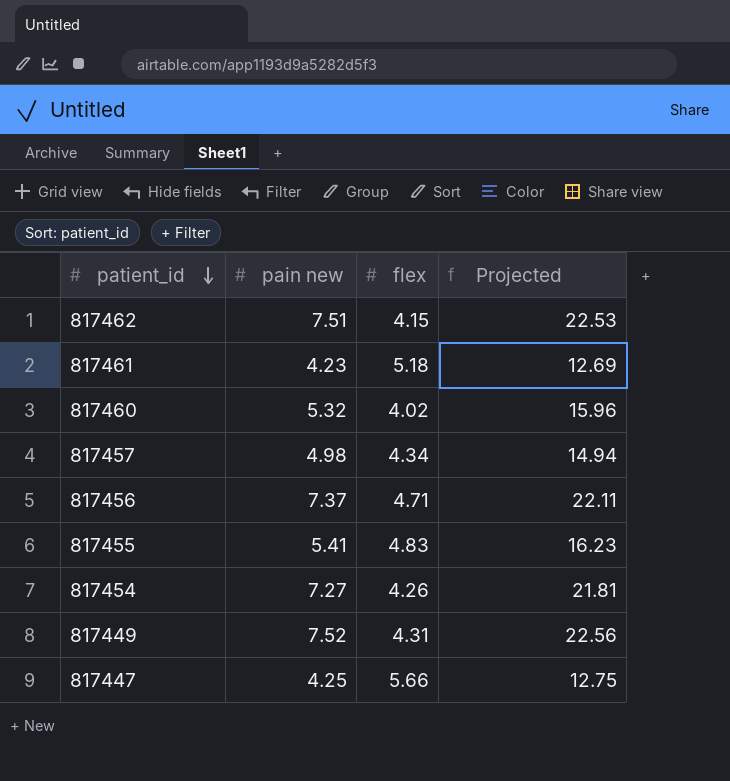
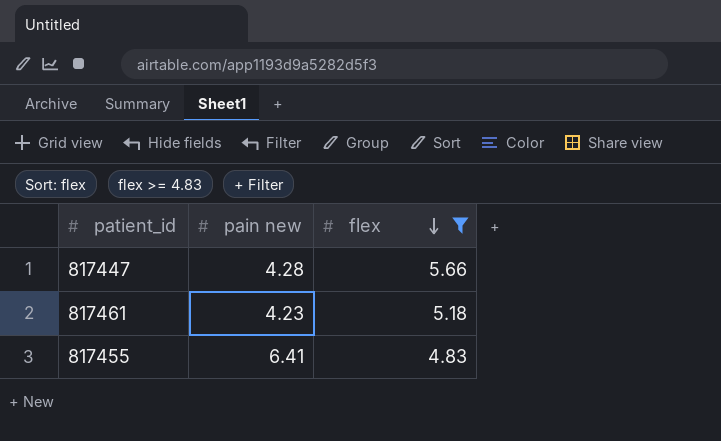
filter: none -> flex >= 4.83
row order: patient_id descending -> flex descending
column Projected | formula: [pain new] * 3 -> none
817447 | pain new: 4.25 -> 4.28
817455 | pain new: 5.41 -> 6.41

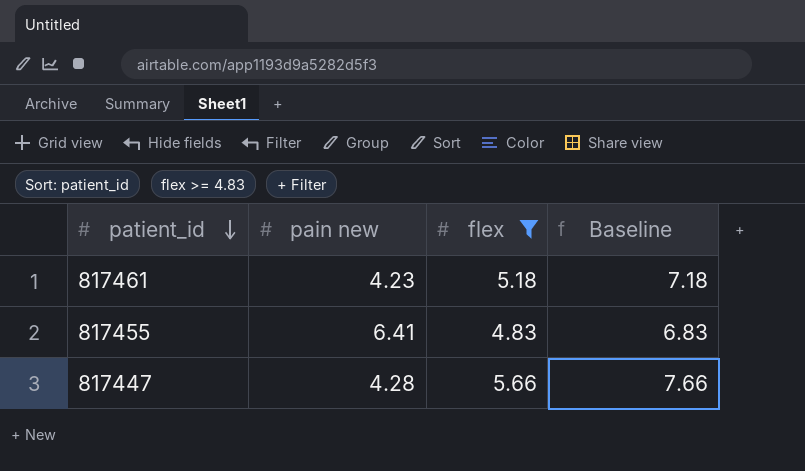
row order: flex descending -> patient_id descending
column Baseline | formula: none -> [flex] + 2

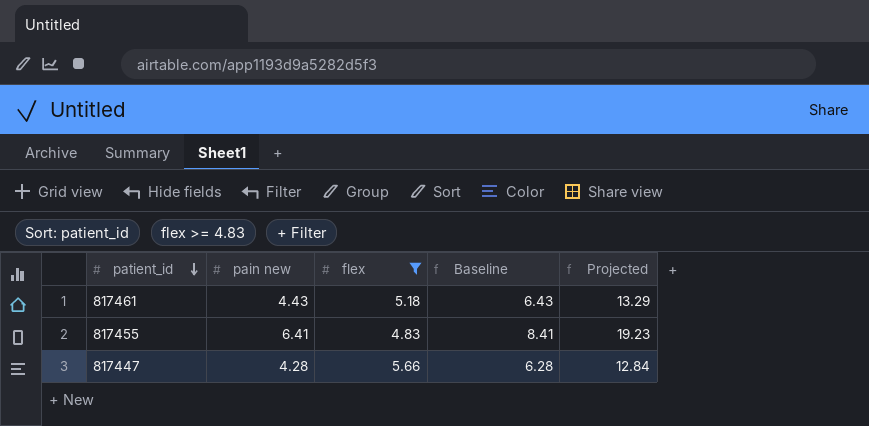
column Baseline | formula: [flex] + 2 -> [pain new] + 2
column Projected | formula: none -> [pain new] * 3
817461 | pain new: 4.23 -> 4.43

